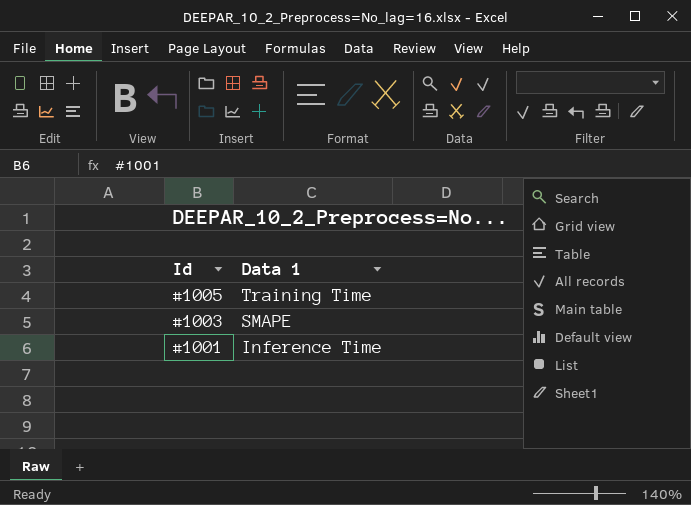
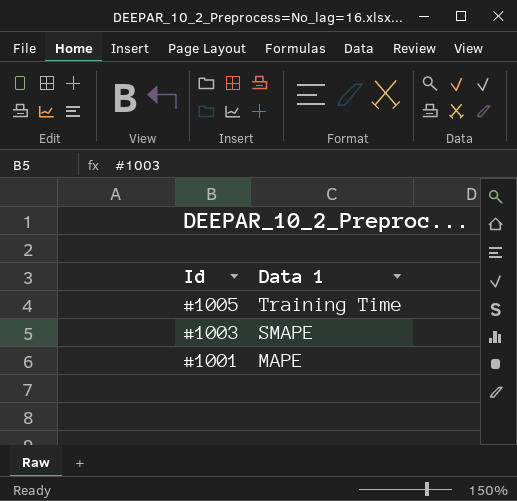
#1001 | Data 1: Inference Time -> MAPE

